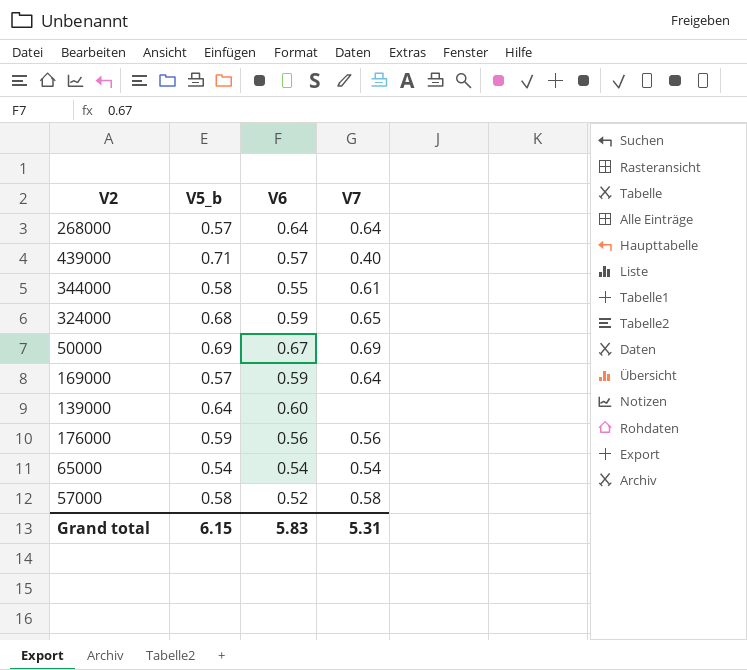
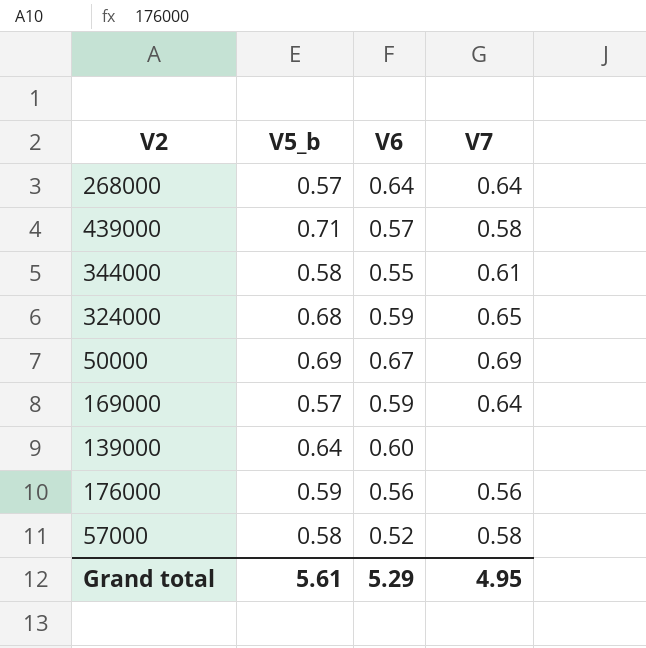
row 65000: 0.54 | 0.54 | 0.54 -> none
439000 | V7: 0.40 -> 0.58
Grand total | V5_b: 6.15 -> 5.61
Grand total | V6: 5.83 -> 5.29
Grand total | V7: 5.31 -> 4.95

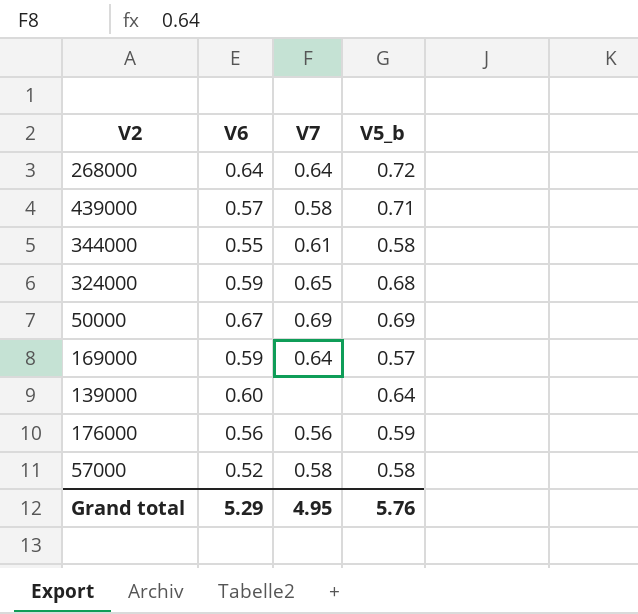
column V5_b | position: 2 -> 4
268000 | V5_b: 0.57 -> 0.72
Grand total | V5_b: 5.61 -> 5.76

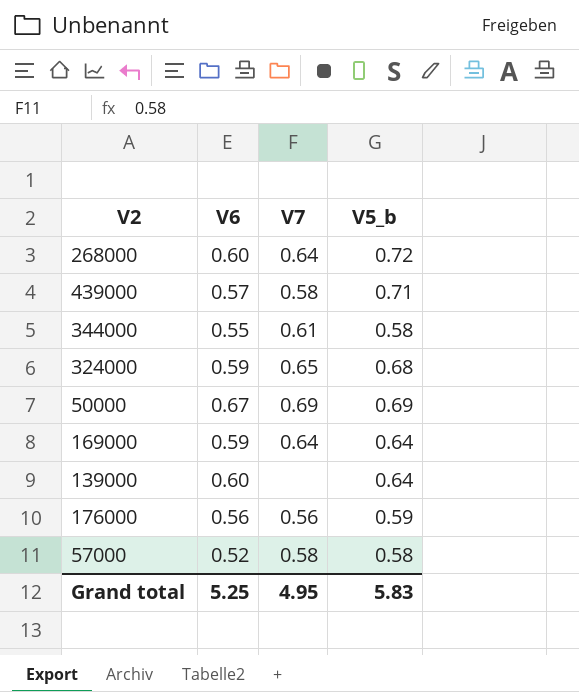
268000 | V6: 0.64 -> 0.60
169000 | V5_b: 0.57 -> 0.64
Grand total | V6: 5.29 -> 5.25
Grand total | V5_b: 5.76 -> 5.83

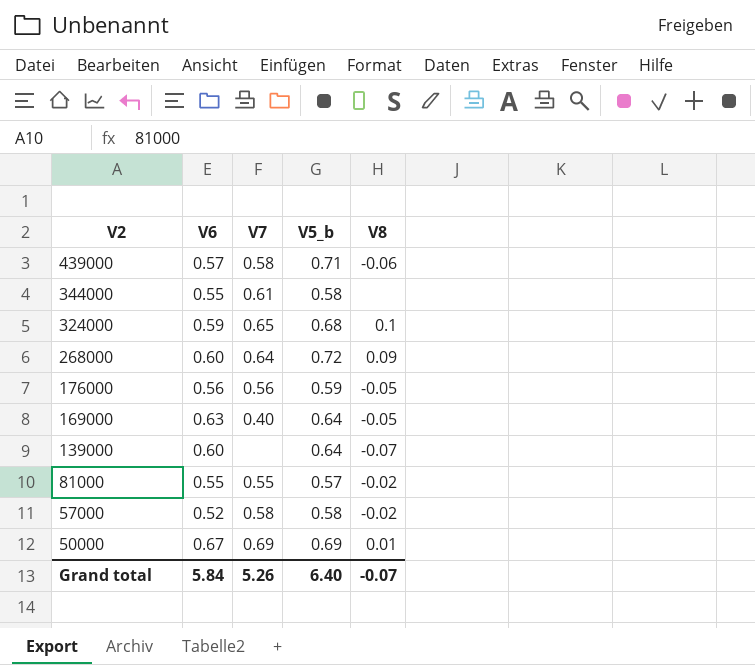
row order: none -> V2 descending
column V8 | position: none -> 5
169000 | V6: 0.59 -> 0.63
169000 | V7: 0.64 -> 0.40
row 81000: none -> 0.55 | 0.55 | 0.57 | -0.02
Grand total | V6: 5.25 -> 5.84
Grand total | V7: 4.95 -> 5.26
Grand total | V5_b: 5.83 -> 6.40

